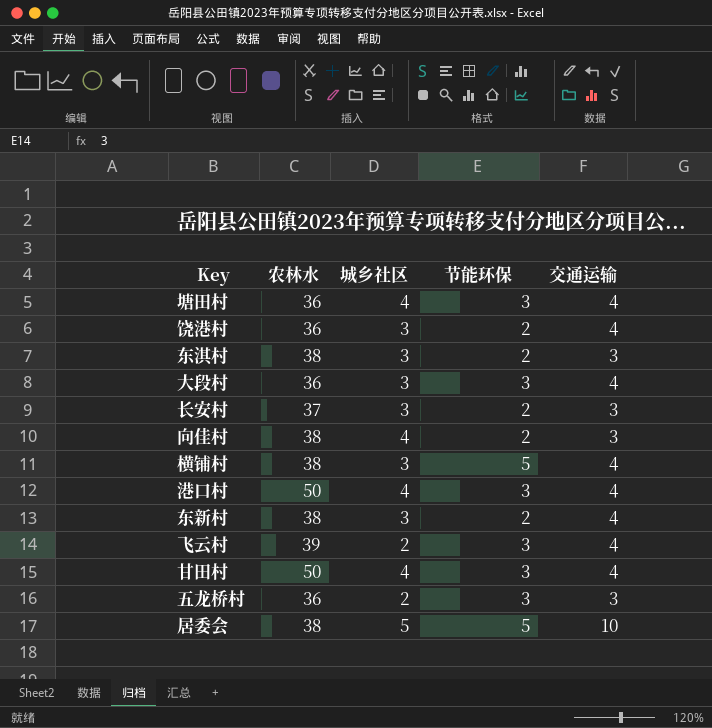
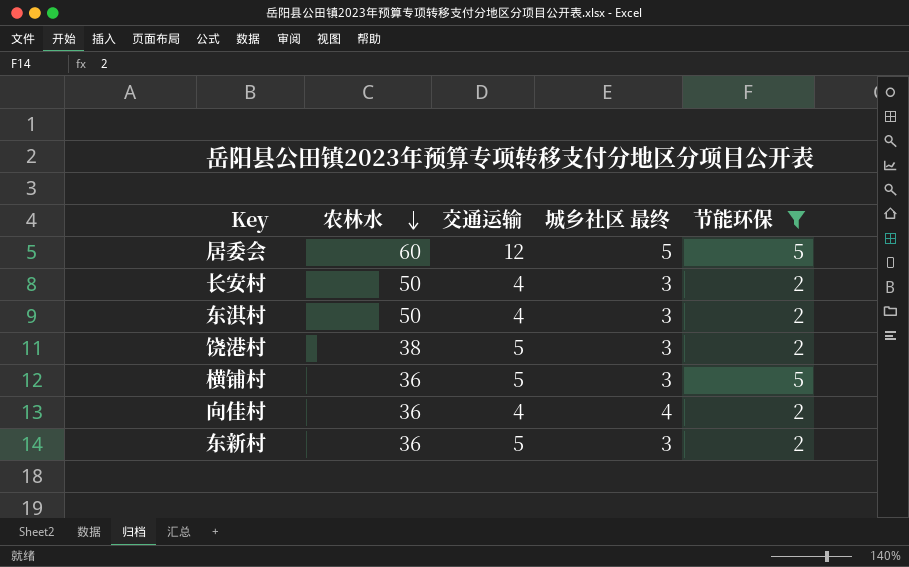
filter: none -> 节能环保 != 3
row order: none -> 农林水 descending
column 交通运输 | position: 5 -> 3
column name: 城乡社区 -> 城乡社区 最终
居委会 | 农林水: 38 -> 60
居委会 | 交通运输: 10 -> 12
长安村 | 农林水: 37 -> 50
长安村 | 交通运输: 3 -> 4
东淇村 | 农林水: 38 -> 50
东淇村 | 交通运输: 3 -> 4
饶港村 | 农林水: 36 -> 38
饶港村 | 交通运输: 4 -> 5
横铺村 | 农林水: 38 -> 36
横铺村 | 交通运输: 4 -> 5
向佳村 | 农林水: 38 -> 36
向佳村 | 交通运输: 3 -> 4
东新村 | 农林水: 38 -> 36
东新村 | 交通运输: 4 -> 5

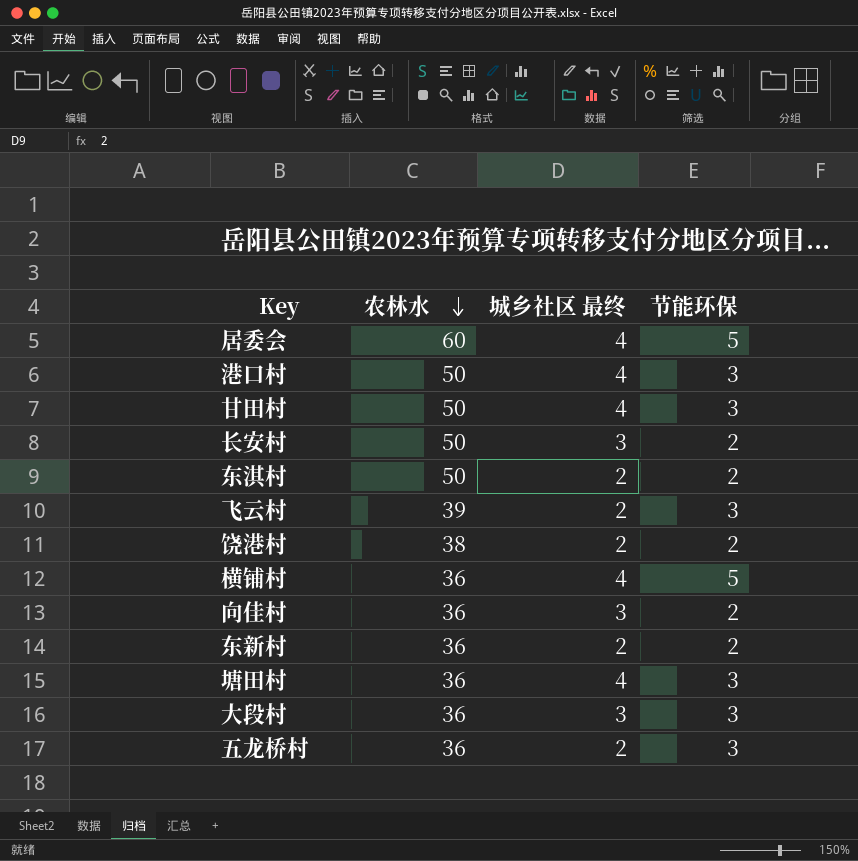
filter: 节能环保 != 3 -> none
column 交通运输 | position: 3 -> none
居委会 | 城乡社区 最终: 5 -> 4
东淇村 | 城乡社区 最终: 3 -> 2
饶港村 | 城乡社区 最终: 3 -> 2
横铺村 | 城乡社区 最终: 3 -> 4
向佳村 | 城乡社区 最终: 4 -> 3
东新村 | 城乡社区 最终: 3 -> 2

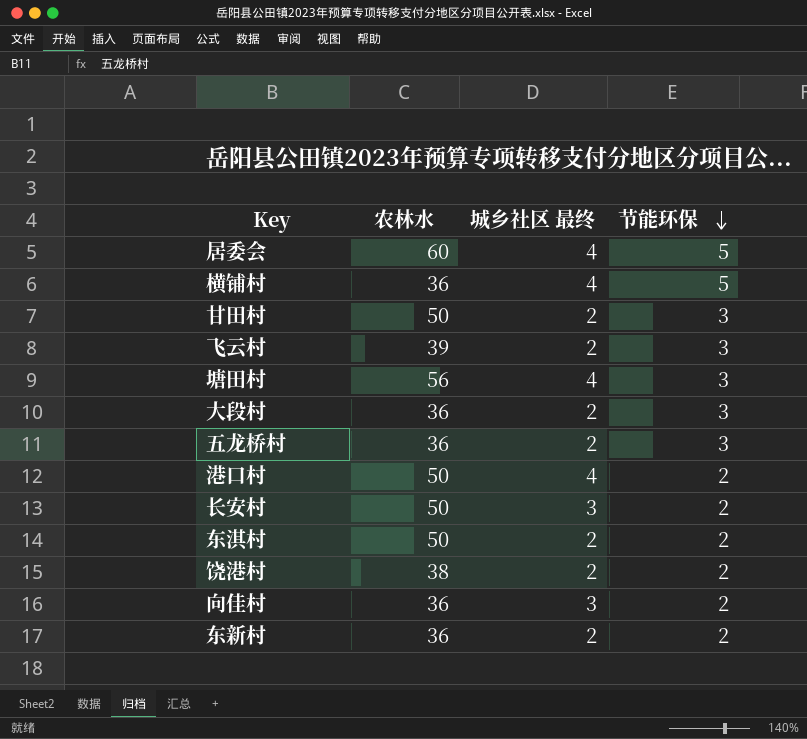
row order: 农林水 descending -> 节能环保 descending
甘田村 | 城乡社区 最终: 4 -> 2
塘田村 | 农林水: 36 -> 56
大段村 | 城乡社区 最终: 3 -> 2
港口村 | 节能环保: 3 -> 2

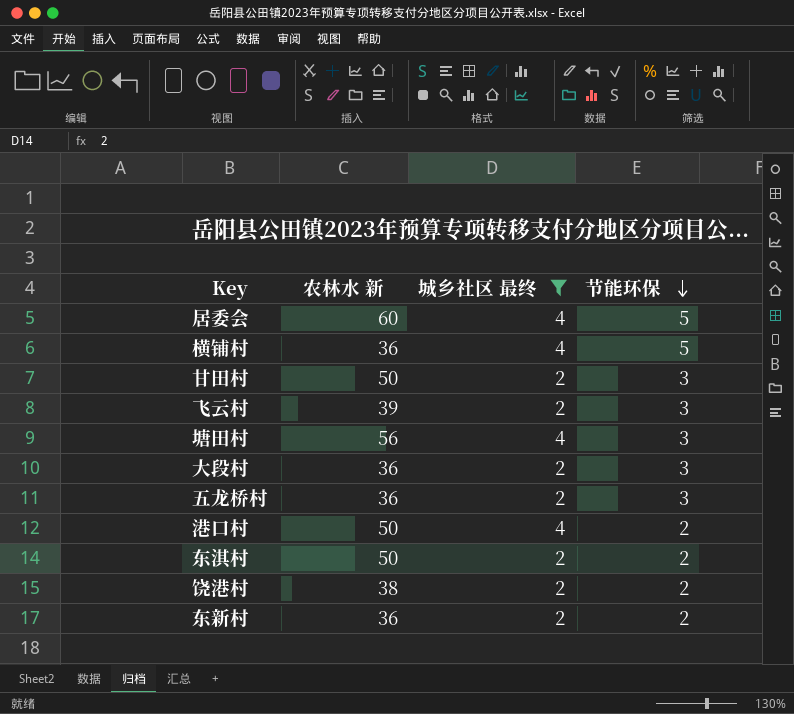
filter: none -> 城乡社区 最终 != 3
column name: 农林水 -> 农林水 新

